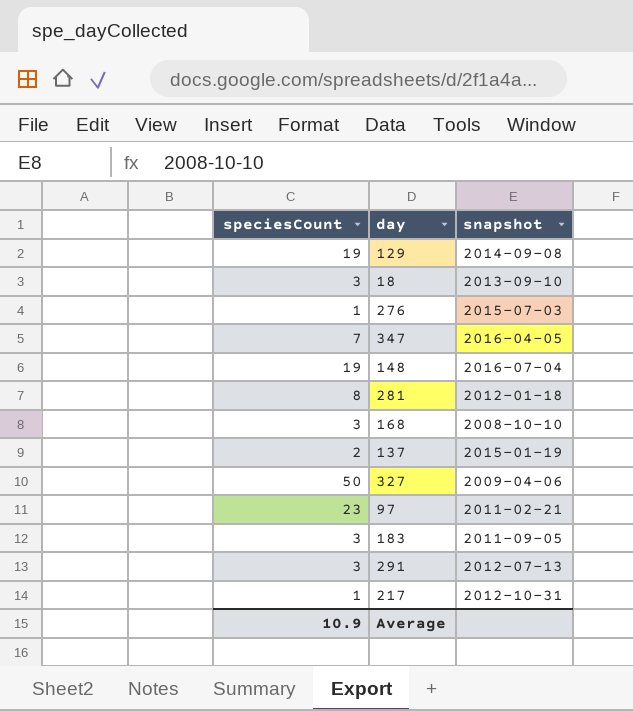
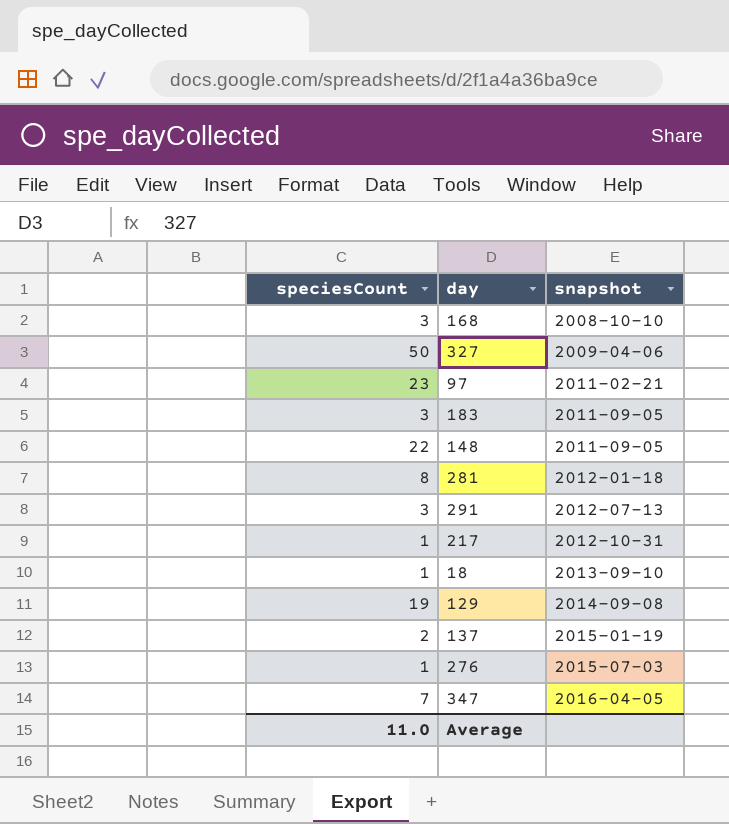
row order: none -> snapshot ascending
148 | speciesCount: 19 -> 22
148 | snapshot: 2016-07-04 -> 2011-09-05
18 | speciesCount: 3 -> 1
Average | speciesCount: 10.9 -> 11.0

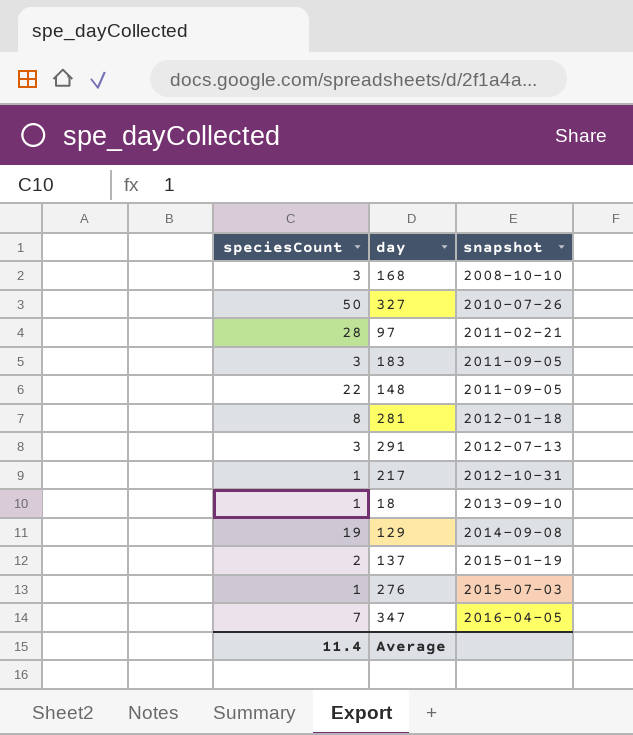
327 | snapshot: 2009-04-06 -> 2010-07-26
97 | speciesCount: 23 -> 28
Average | speciesCount: 11.0 -> 11.4

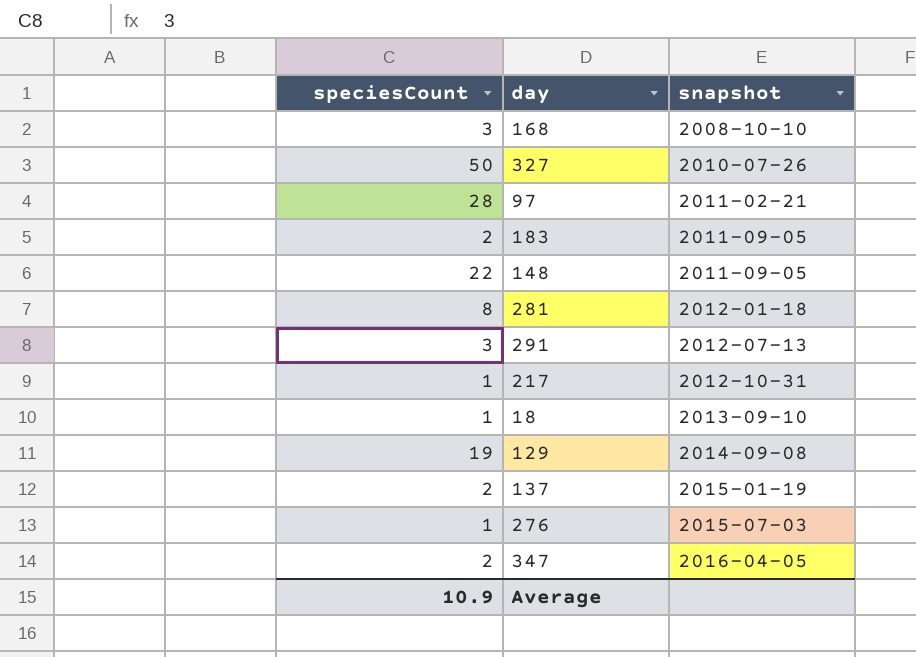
183 | speciesCount: 3 -> 2
347 | speciesCount: 7 -> 2
Average | speciesCount: 11.4 -> 10.9

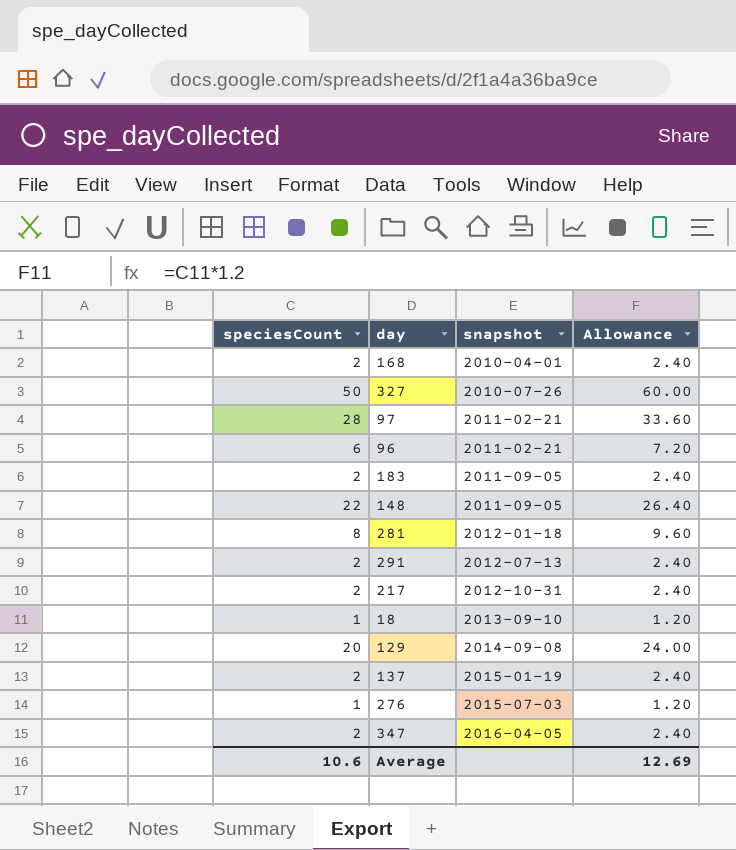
column Allowance | formula: none -> [speciesCount] * 1.2
168 | speciesCount: 3 -> 2
168 | snapshot: 2008-10-10 -> 2010-04-01
row 96: none -> 6 | 2011-02-21 | 7.20
291 | speciesCount: 3 -> 2
217 | speciesCount: 1 -> 2
129 | speciesCount: 19 -> 20
Average | speciesCount: 10.9 -> 10.6

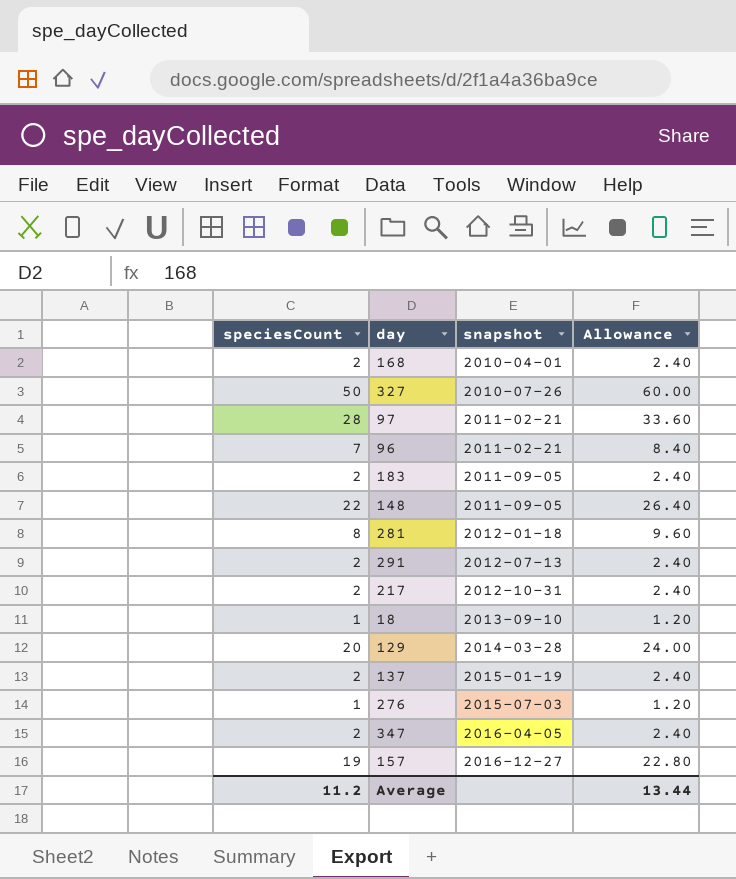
96 | speciesCount: 6 -> 7
96 | Allowance: 7.20 -> 8.40
129 | snapshot: 2014-09-08 -> 2014-03-28
row 157: none -> 19 | 2016-12-27 | 22.80
Average | speciesCount: 10.6 -> 11.2
Average | Allowance: 12.69 -> 13.44

